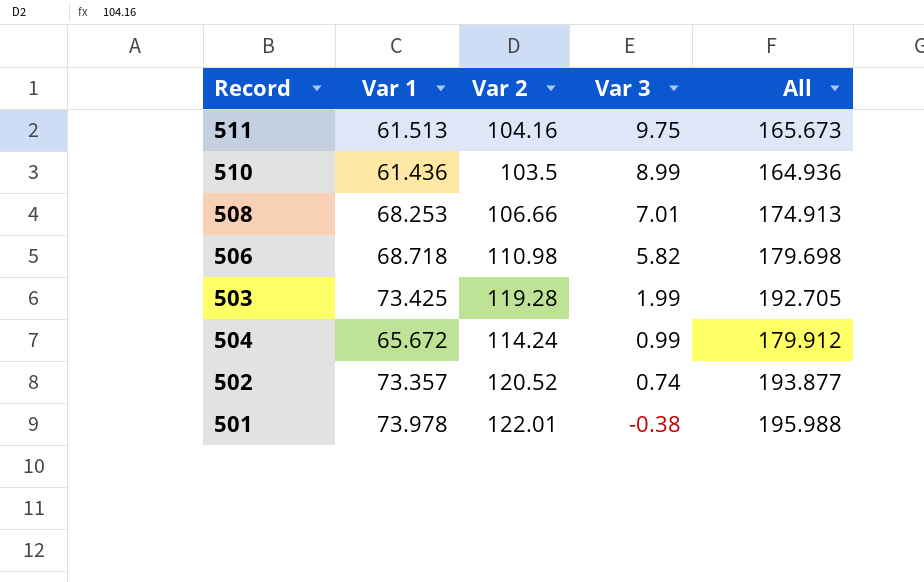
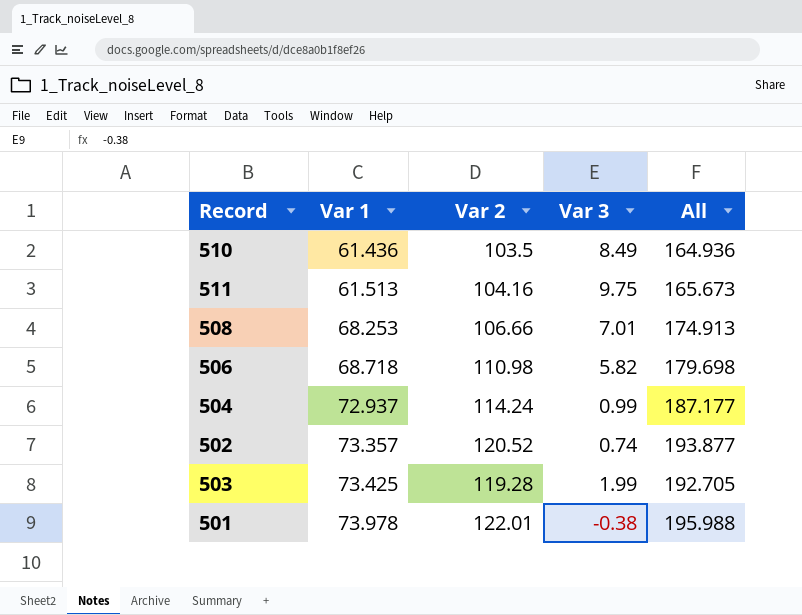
row order: Var 3 descending -> Var 1 ascending
510 | Var 3: 8.99 -> 8.49
504 | Var 1: 65.672 -> 72.937
504 | All: 179.912 -> 187.177

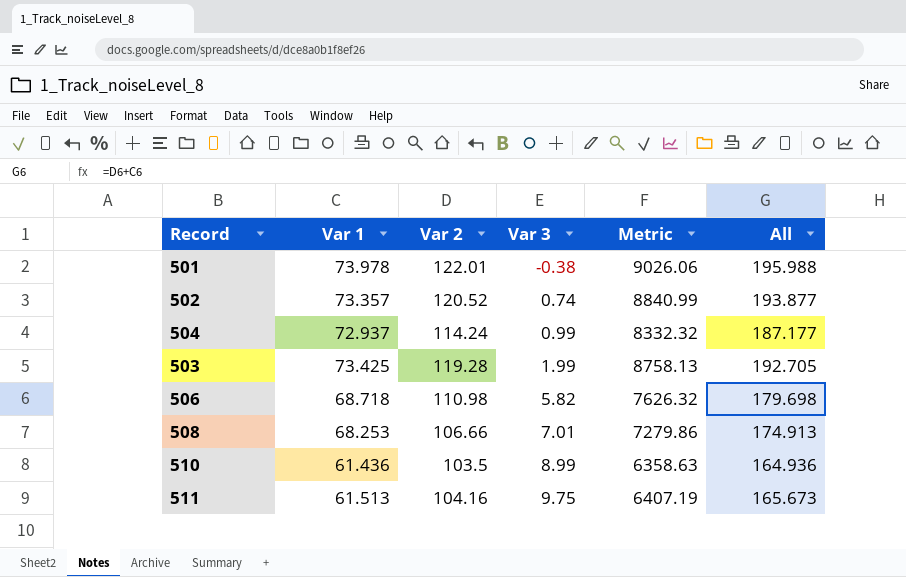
row order: Var 1 ascending -> Var 3 ascending
column Metric | formula: none -> [Var 1] * [Var 2]
510 | Var 3: 8.49 -> 8.99

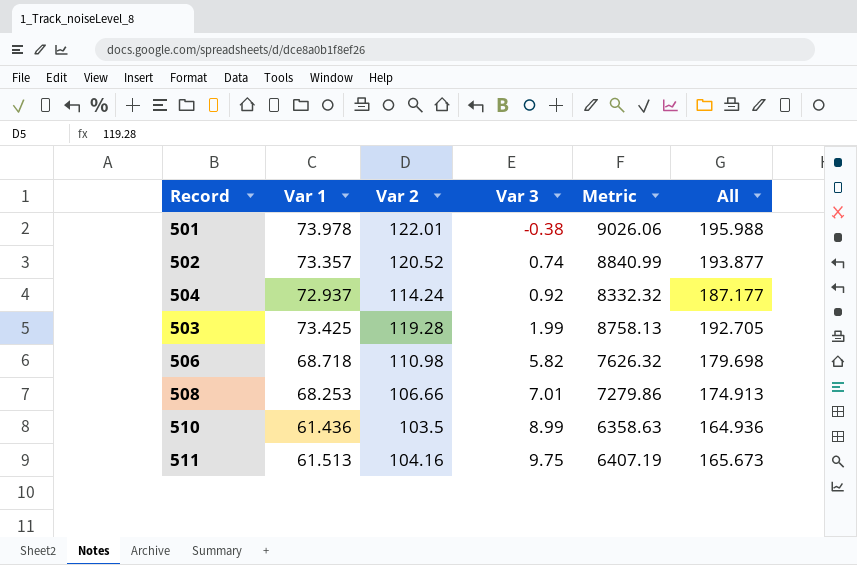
504 | Var 3: 0.99 -> 0.92

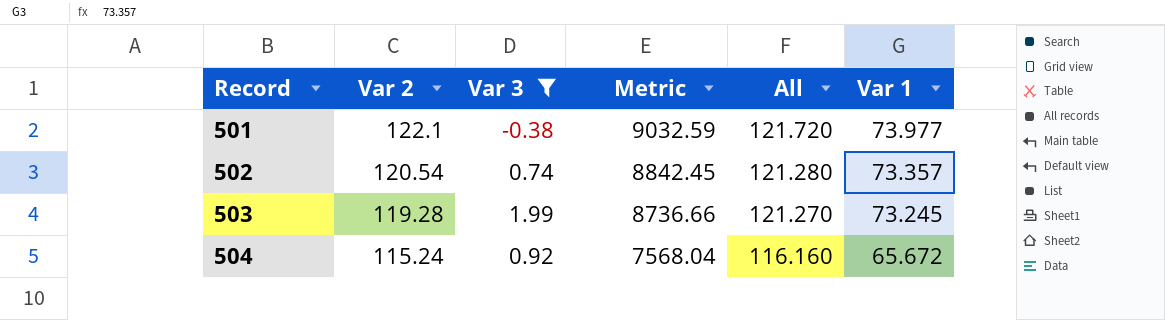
filter: none -> Var 3 <= 1.99
row order: Var 3 ascending -> Record ascending
column All | formula: [Var 1] + [Var 2] -> [Var 2] + [Var 3]
column Var 1 | position: 2 -> 6
501 | Var 2: 122.01 -> 122.1
501 | Metric: 9026.06 -> 9032.59
501 | Var 1: 73.978 -> 73.977
502 | Var 2: 120.52 -> 120.54
502 | Metric: 8840.99 -> 8842.45
503 | Metric: 8758.13 -> 8736.66
503 | Var 1: 73.425 -> 73.245
504 | Var 2: 114.24 -> 115.24
504 | Metric: 8332.32 -> 7568.04
504 | Var 1: 72.937 -> 65.672

